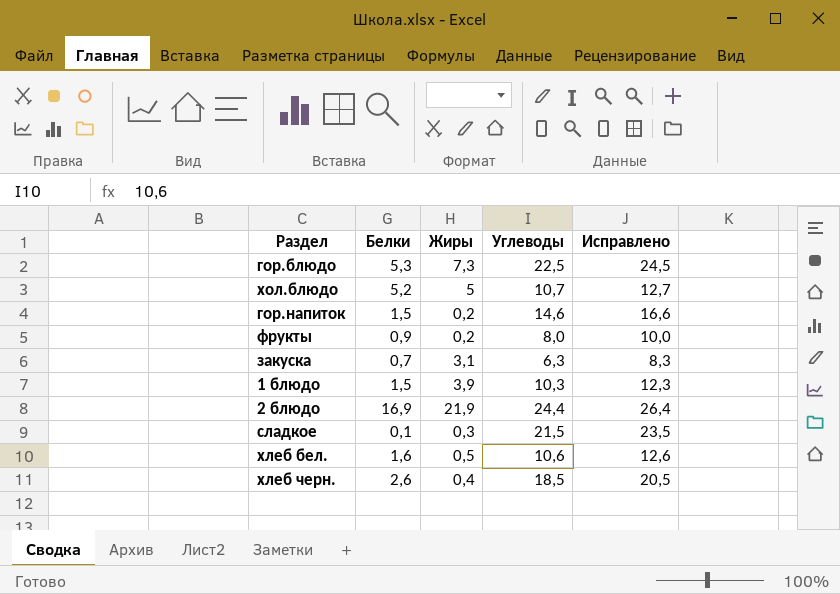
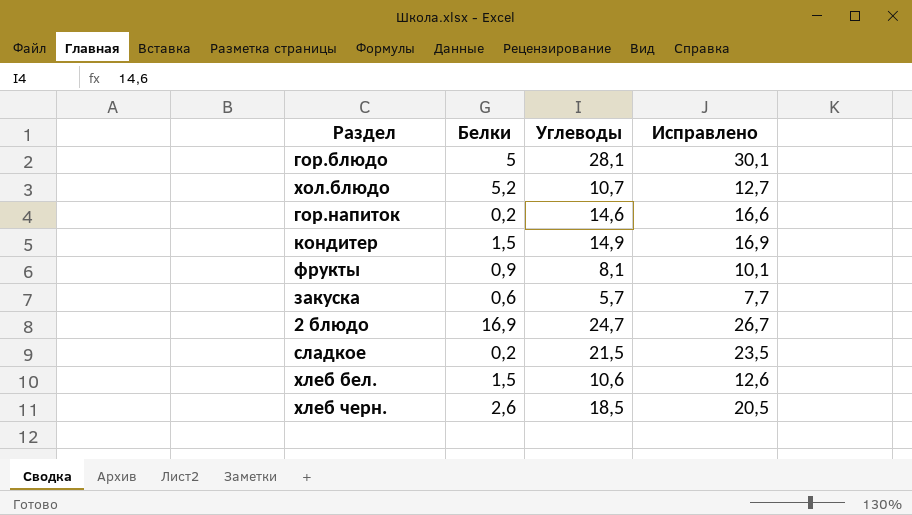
column Жиры | position: 3 -> none
row 1 блюдо: 1,5 | 3,9 | 10,3 | 12,3 -> none
гор.блюдо | Белки: 5,3 -> 5
гор.блюдо | Углеводы: 22,5 -> 28,1
гор.блюдо | Исправлено: 24,5 -> 30,1
гор.напиток | Белки: 1,5 -> 0,2
row кондитер: none -> 1,5 | 14,9 | 16,9
фрукты | Углеводы: 8,0 -> 8,1
фрукты | Исправлено: 10,0 -> 10,1
закуска | Белки: 0,7 -> 0,6
закуска | Углеводы: 6,3 -> 5,7
закуска | Исправлено: 8,3 -> 7,7
2 блюдо | Углеводы: 24,4 -> 24,7
2 блюдо | Исправлено: 26,4 -> 26,7
сладкое | Белки: 0,1 -> 0,2
хлеб бел. | Белки: 1,6 -> 1,5

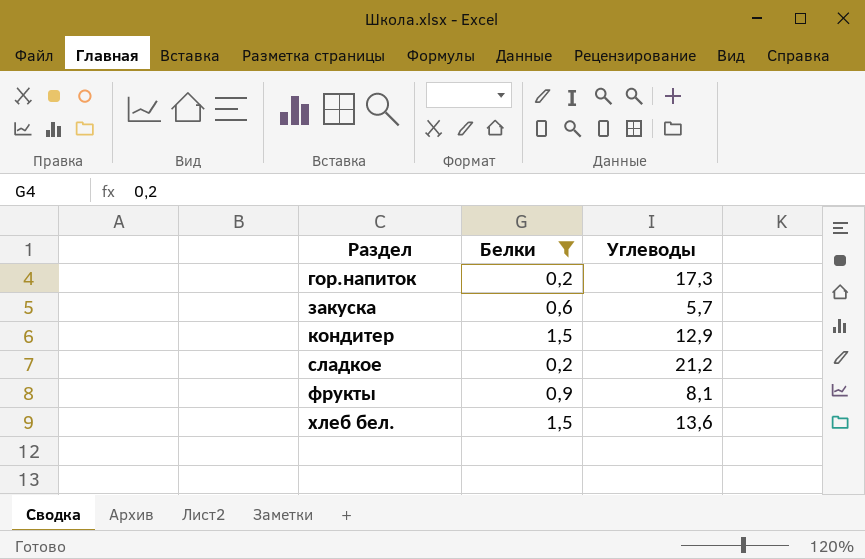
filter: none -> Белки <= 1,5
row order: none -> Раздел ascending
column Исправлено | formula: [Углеводы] + 2 -> none
гор.напиток | Углеводы: 14,6 -> 17,3
кондитер | Углеводы: 14,9 -> 12,9
сладкое | Углеводы: 21,5 -> 21,2
хлеб бел. | Углеводы: 10,6 -> 13,6

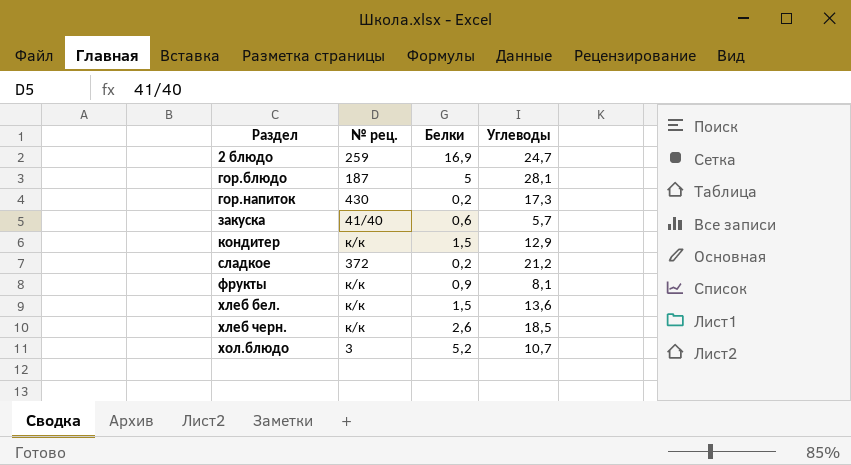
filter: Белки <= 1,5 -> none
column № рец. | position: none -> 2

